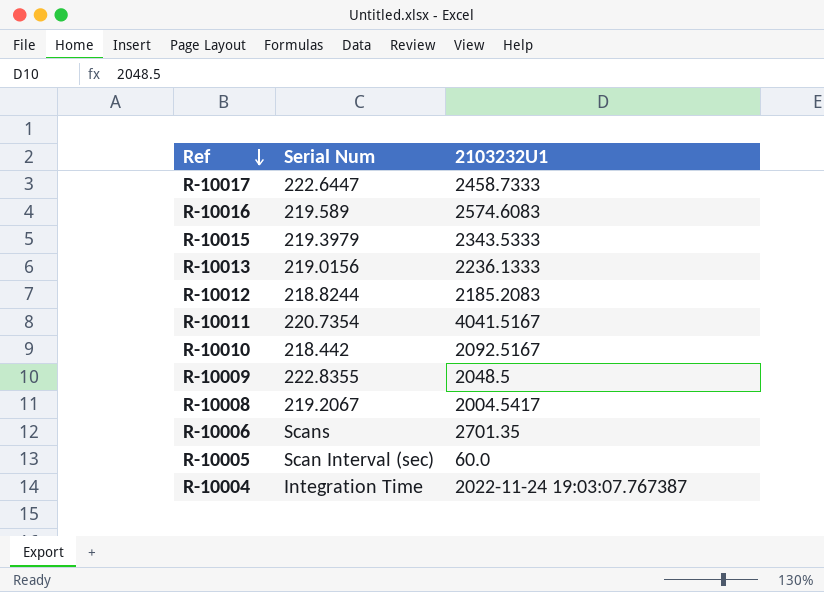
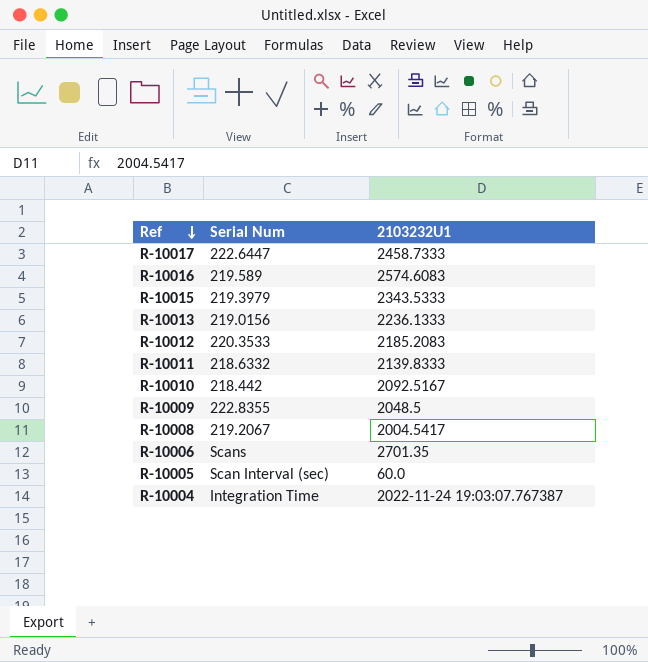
R-10012 | Serial Num: 218.8244 -> 220.3533
R-10011 | Serial Num: 220.7354 -> 218.6332
R-10011 | 2103232U1: 4041.5167 -> 2139.8333

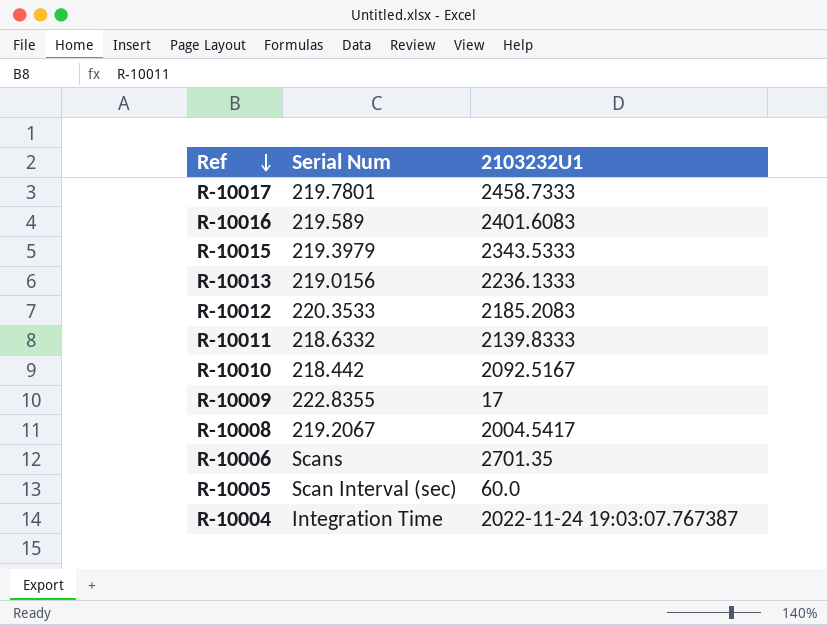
R-10017 | Serial Num: 222.6447 -> 219.7801
R-10016 | 2103232U1: 2574.6083 -> 2401.6083
R-10009 | 2103232U1: 2048.5 -> 17

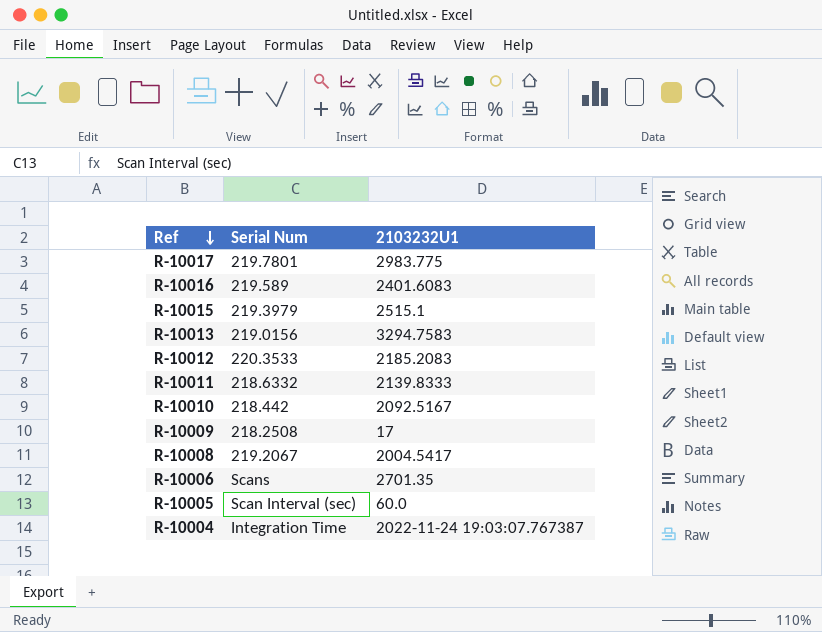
R-10017 | 2103232U1: 2458.7333 -> 2983.775
R-10015 | 2103232U1: 2343.5333 -> 2515.1
R-10013 | 2103232U1: 2236.1333 -> 3294.7583
R-10009 | Serial Num: 222.8355 -> 218.2508

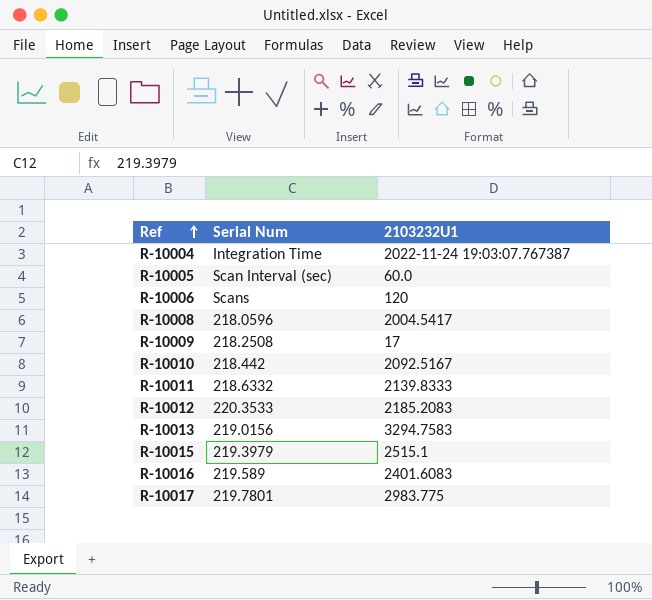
row order: Ref descending -> Ref ascending
R-10006 | 2103232U1: 2701.35 -> 120
R-10008 | Serial Num: 219.2067 -> 218.0596

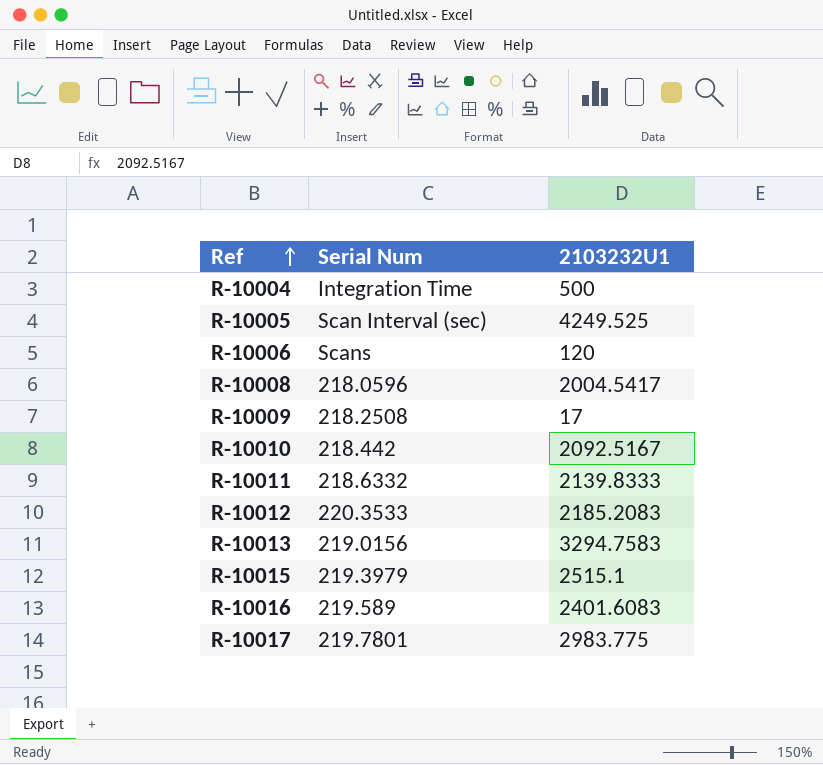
R-10004 | 2103232U1: 2022-11-24 19:03:07.767387 -> 500
R-10005 | 2103232U1: 60.0 -> 4249.525

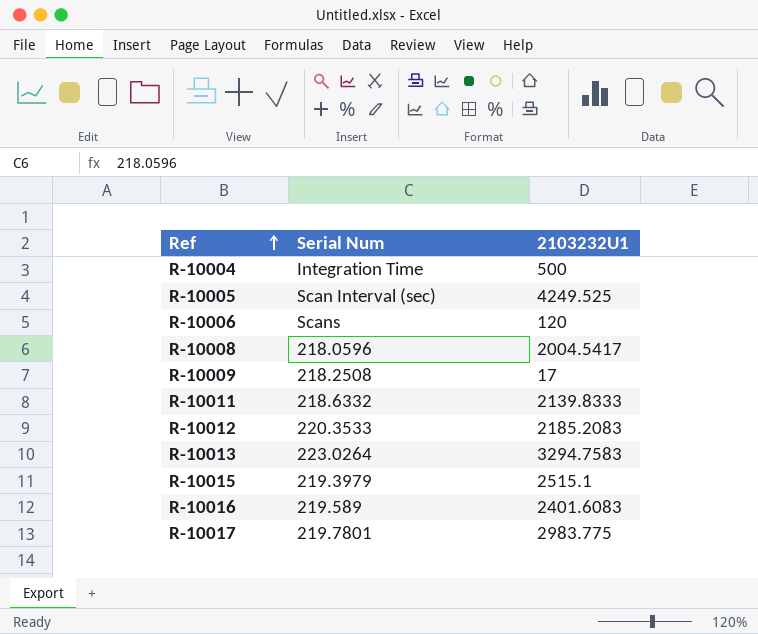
row R-10010: 218.442 | 2092.5167 -> none
R-10013 | Serial Num: 219.0156 -> 223.0264

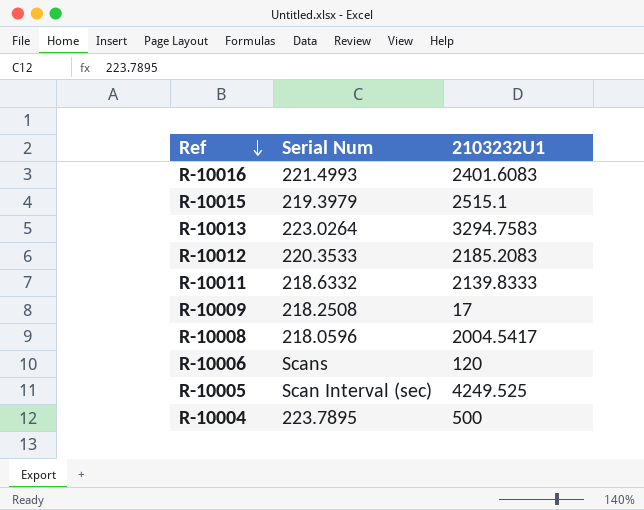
row order: Ref ascending -> Ref descending
row R-10017: 219.7801 | 2983.775 -> none
R-10016 | Serial Num: 219.589 -> 221.4993
R-10004 | Serial Num: Integration Time -> 223.7895

